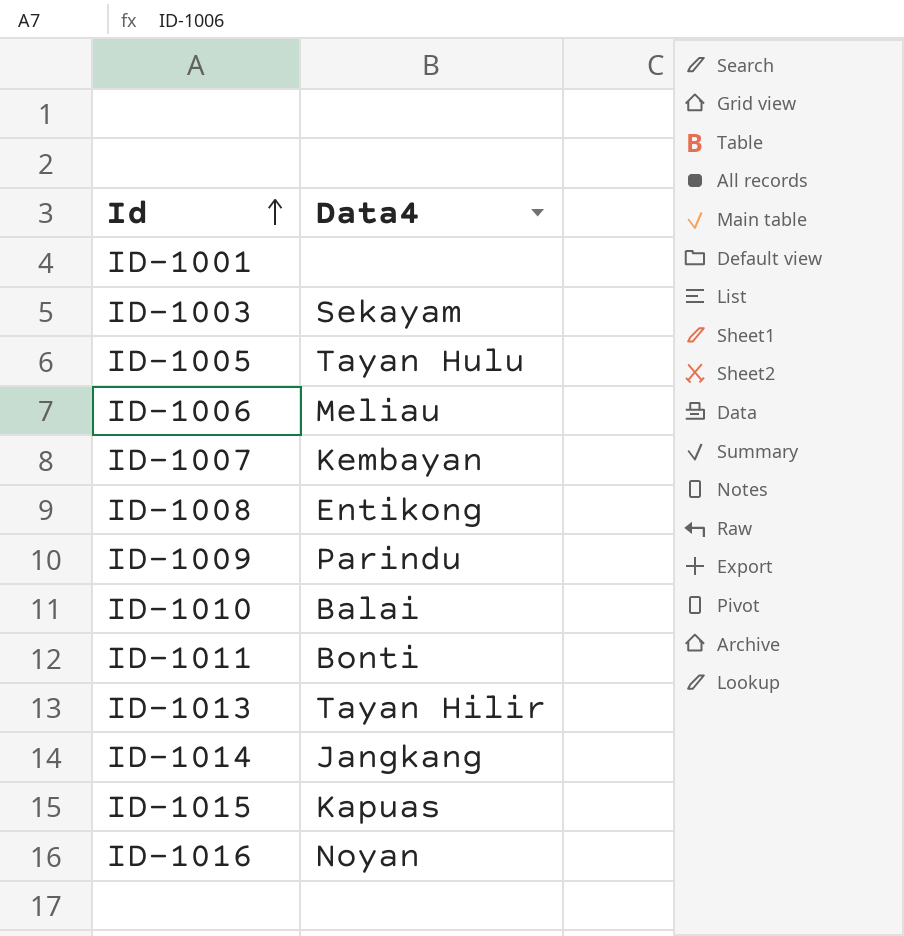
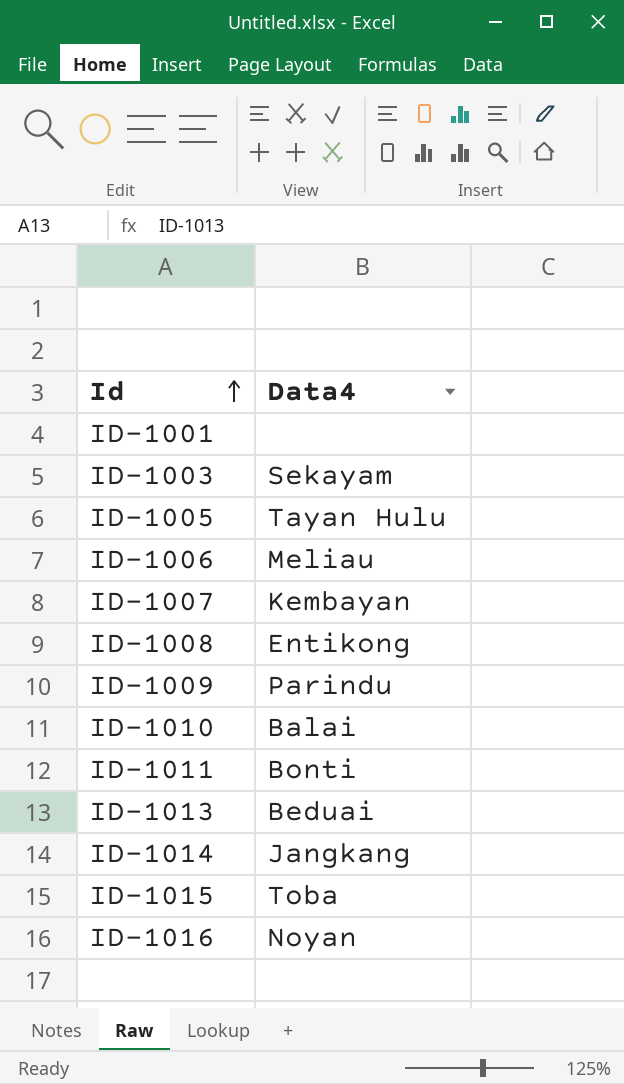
ID-1013 | Data4: Tayan Hilir -> Beduai
ID-1015 | Data4: Kapuas -> Toba

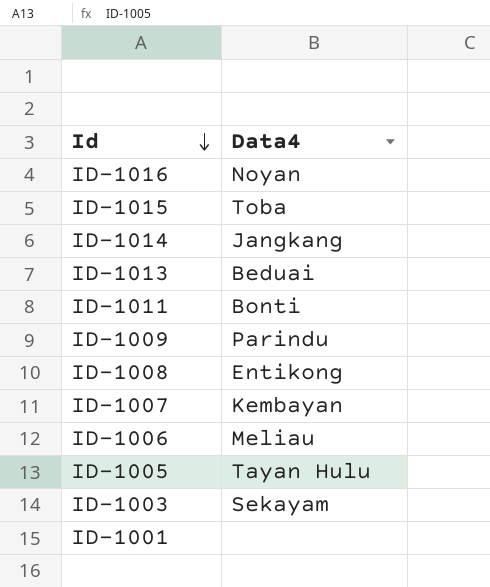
row order: Id ascending -> Id descending
row ID-1010: Balai -> none

